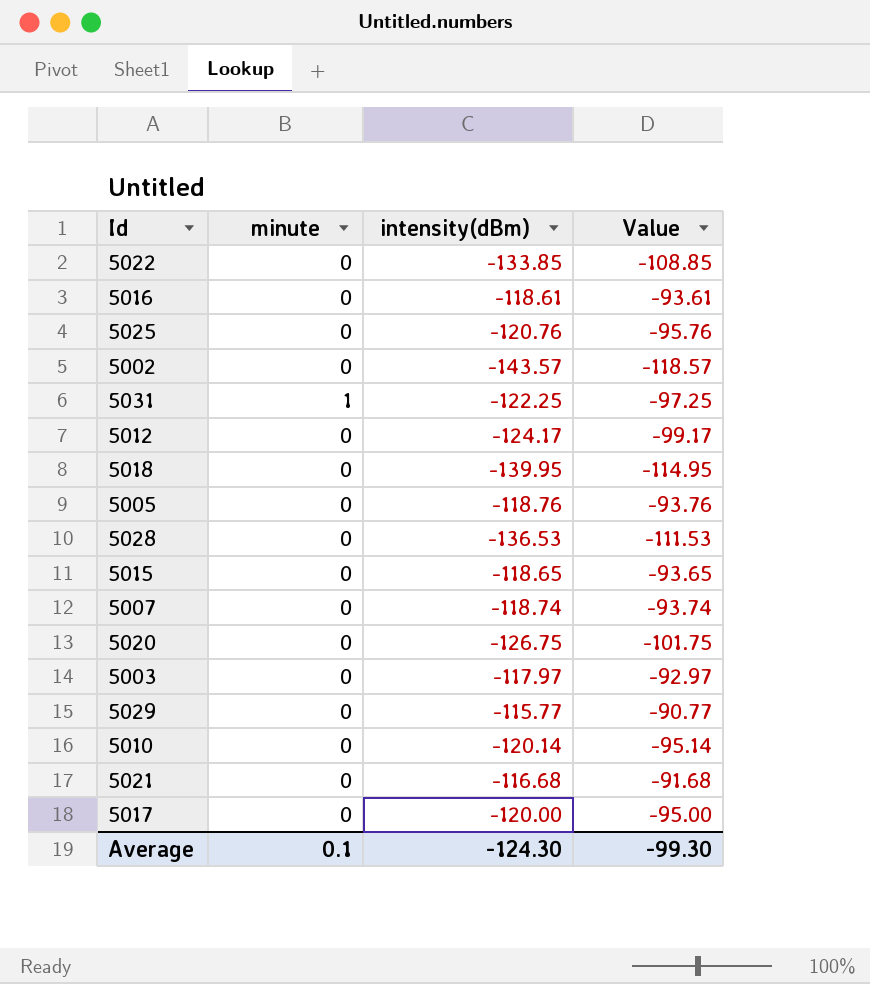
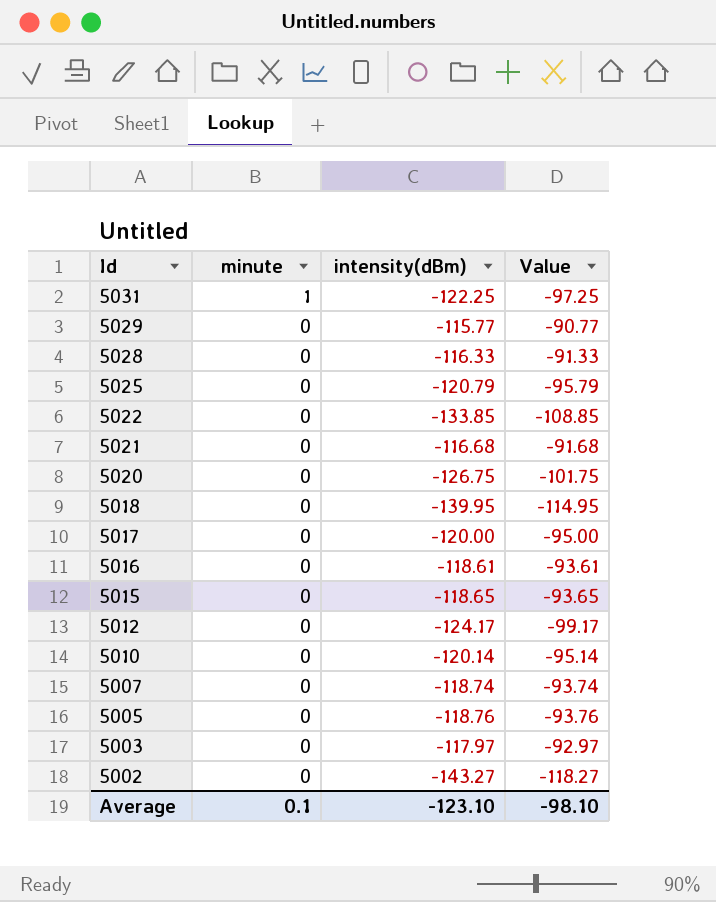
row order: none -> Id descending
5028 | intensity(dBm): -136.53 -> -116.33
5028 | Value: -111.53 -> -91.33
5025 | intensity(dBm): -120.76 -> -120.79
5025 | Value: -95.76 -> -95.79
5002 | intensity(dBm): -143.57 -> -143.27
5002 | Value: -118.57 -> -118.27
Average | intensity(dBm): -124.30 -> -123.10
Average | Value: -99.30 -> -98.10

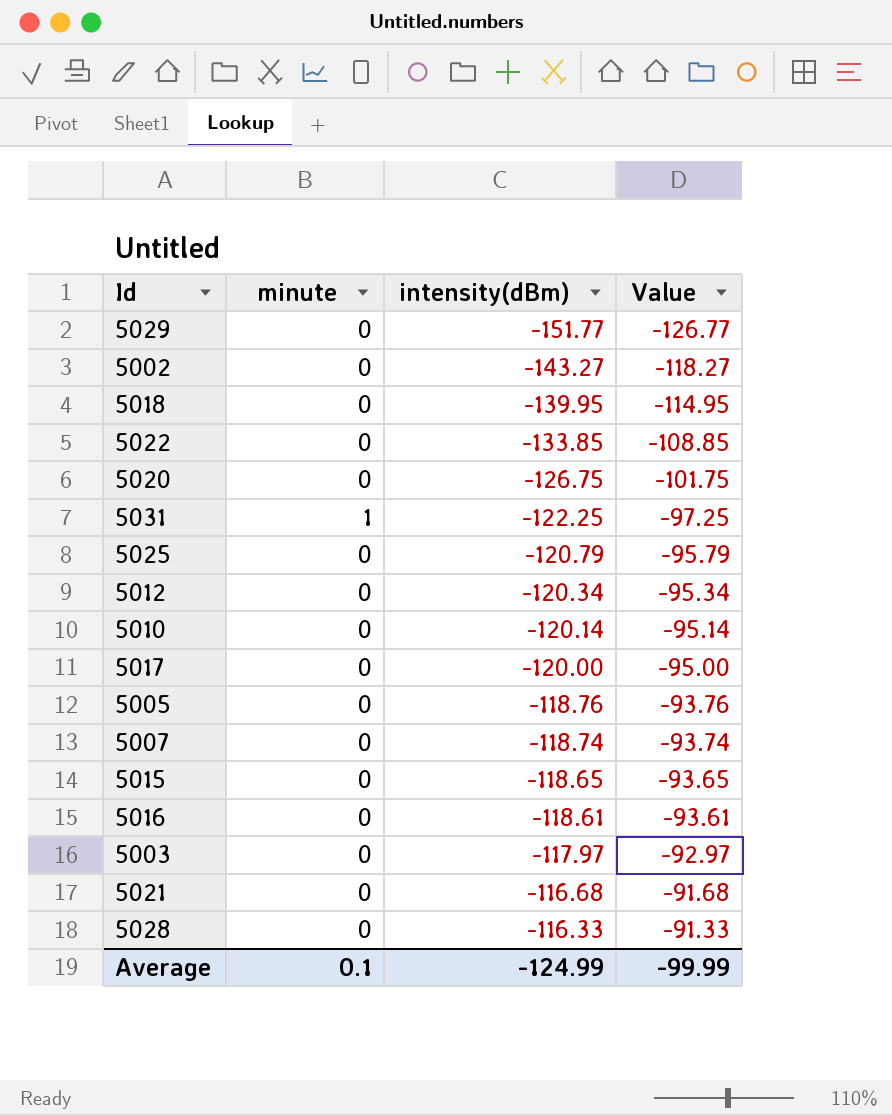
row order: Id descending -> intensity(dBm) ascending
5029 | intensity(dBm): -115.77 -> -151.77
5029 | Value: -90.77 -> -126.77
5012 | intensity(dBm): -124.17 -> -120.34
5012 | Value: -99.17 -> -95.34
Average | intensity(dBm): -123.10 -> -124.99
Average | Value: -98.10 -> -99.99

